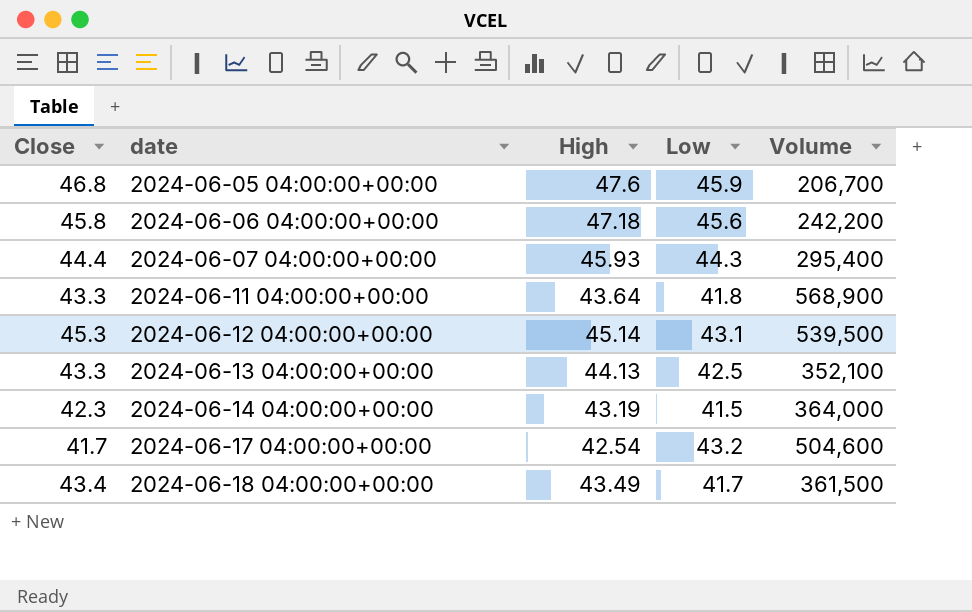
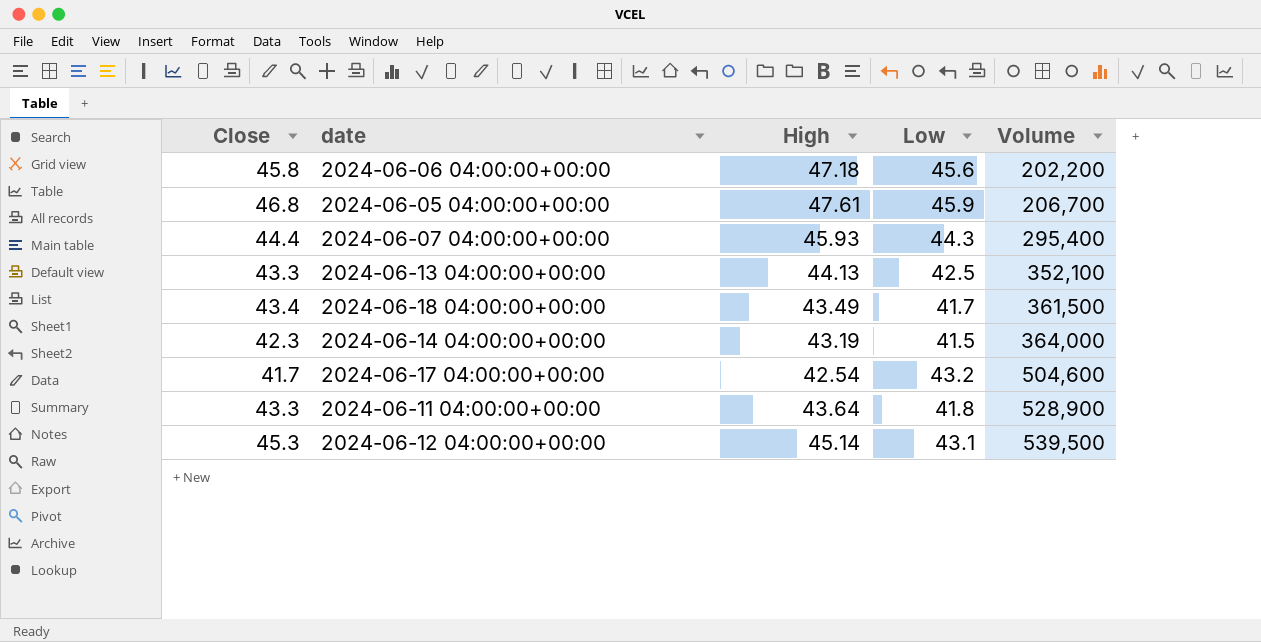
row order: date ascending -> Volume ascending
2024-06-06 04:00:00+00:00 | Volume: 242,200 -> 202,200
2024-06-05 04:00:00+00:00 | High: 47.6 -> 47.61
2024-06-11 04:00:00+00:00 | Volume: 568,900 -> 528,900

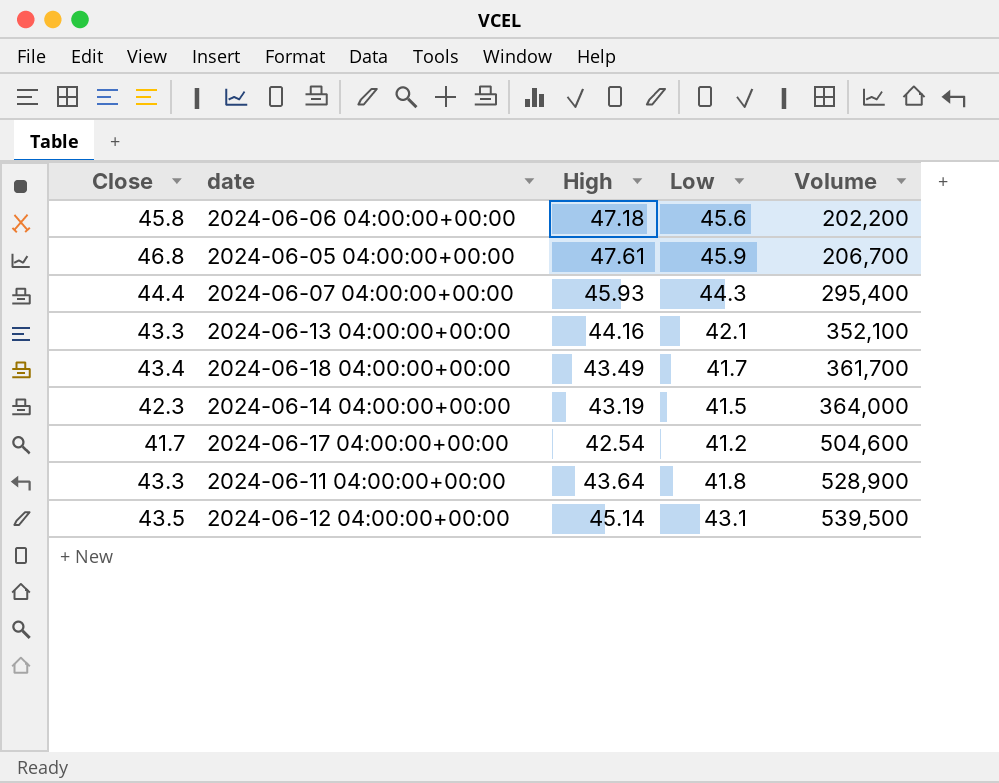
2024-06-13 04:00:00+00:00 | High: 44.13 -> 44.16
2024-06-13 04:00:00+00:00 | Low: 42.5 -> 42.1
2024-06-18 04:00:00+00:00 | Volume: 361,500 -> 361,700
2024-06-17 04:00:00+00:00 | Low: 43.2 -> 41.2
2024-06-12 04:00:00+00:00 | Close: 45.3 -> 43.5

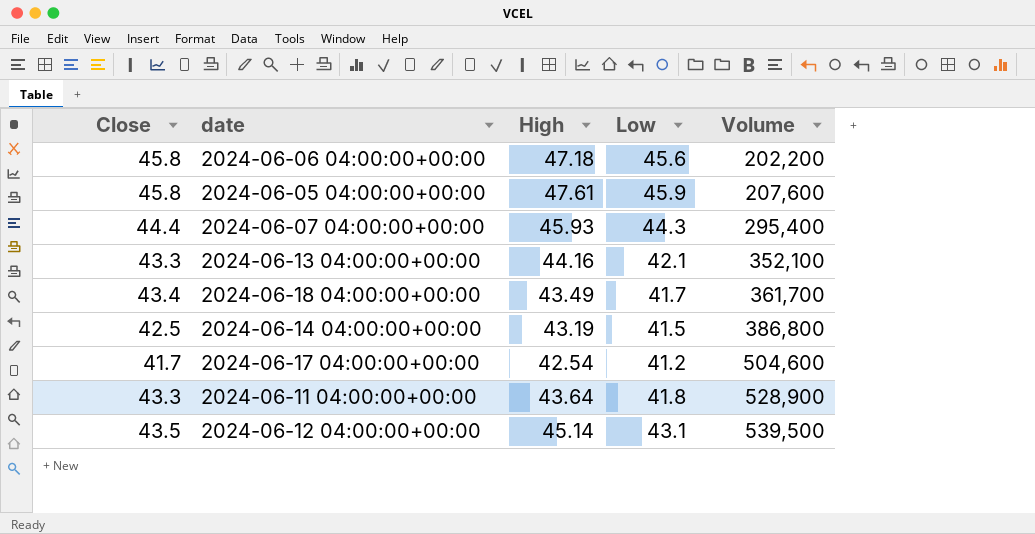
2024-06-05 04:00:00+00:00 | Close: 46.8 -> 45.8
2024-06-05 04:00:00+00:00 | Volume: 206,700 -> 207,600
2024-06-14 04:00:00+00:00 | Close: 42.3 -> 42.5
2024-06-14 04:00:00+00:00 | Volume: 364,000 -> 386,800

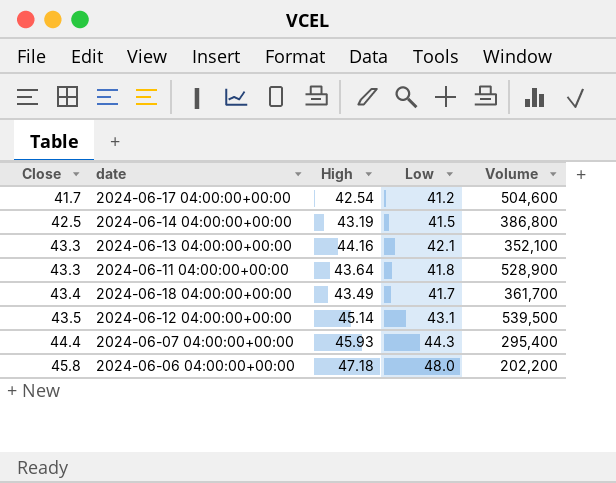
row order: Volume ascending -> Close ascending
row 2024-06-05 04:00:00+00:00: 45.8 | 47.61 | 45.9 | 207,600 -> none
2024-06-06 04:00:00+00:00 | Low: 45.6 -> 48.0

